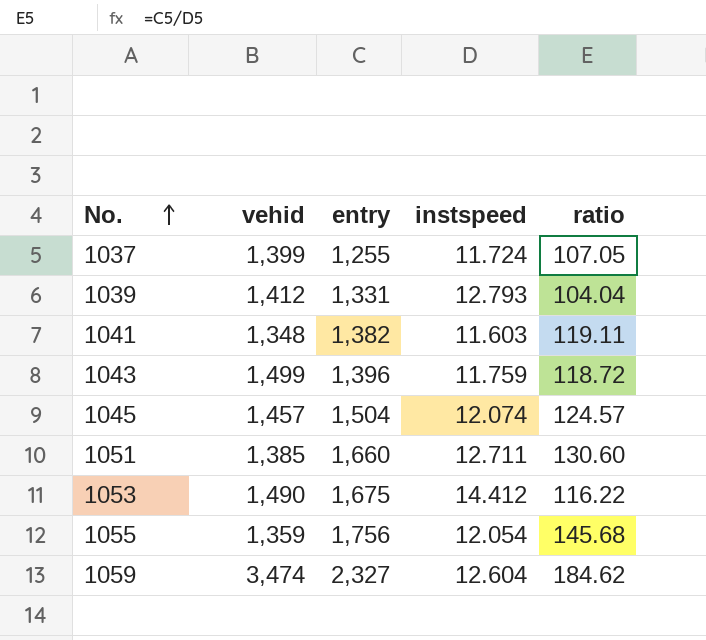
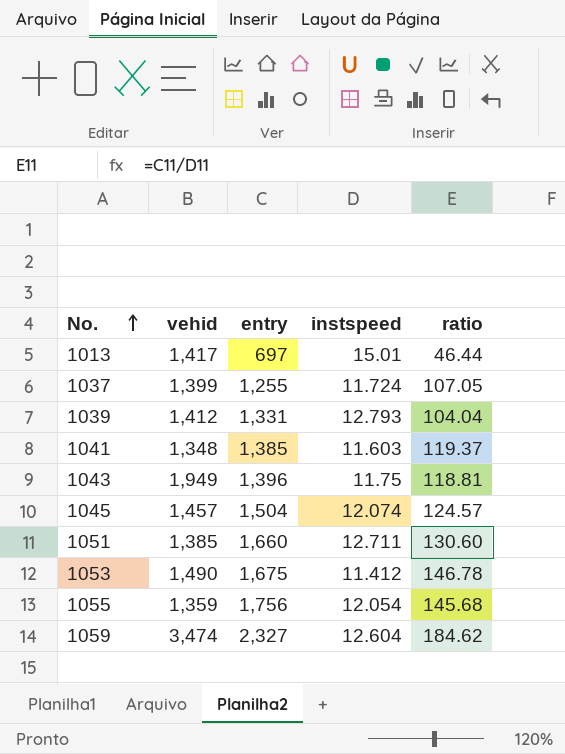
row 1013: none -> 1,417 | 697 | 15.01 | 46.44
1041 | entry: 1,382 -> 1,385
1041 | ratio: 119.11 -> 119.37
1043 | vehid: 1,499 -> 1,949
1043 | instspeed: 11.759 -> 11.75
1043 | ratio: 118.72 -> 118.81
1053 | instspeed: 14.412 -> 11.412
1053 | ratio: 116.22 -> 146.78

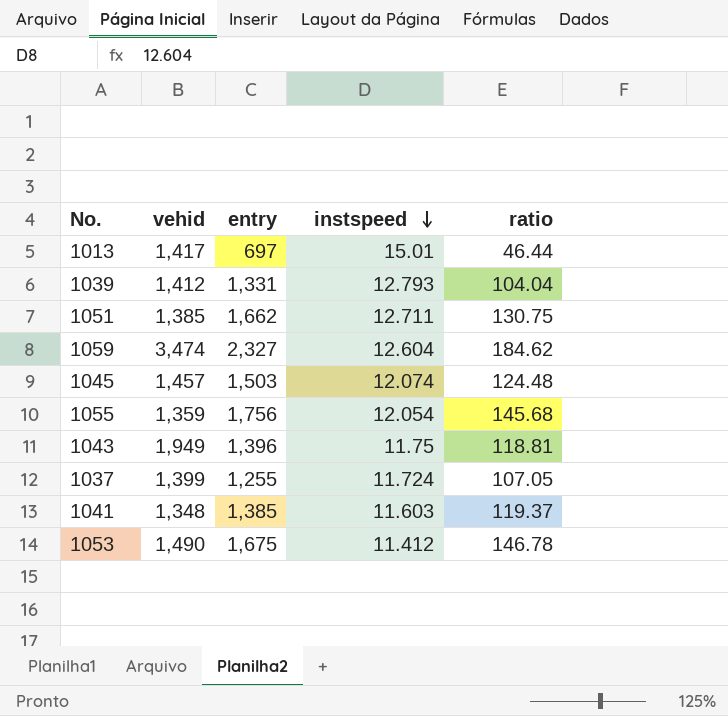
row order: No. ascending -> instspeed descending
1051 | entry: 1,660 -> 1,662
1051 | ratio: 130.60 -> 130.75
1045 | entry: 1,504 -> 1,503
1045 | ratio: 124.57 -> 124.48

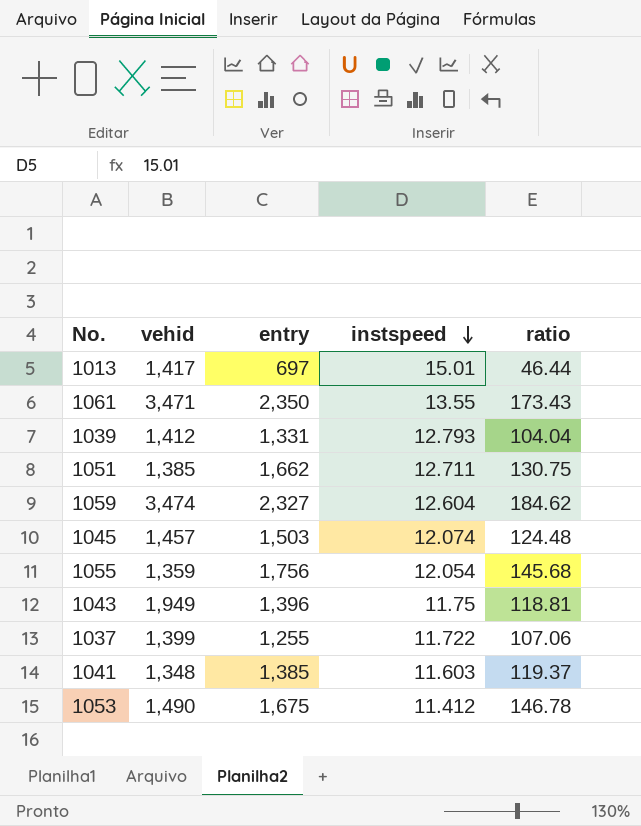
row 1061: none -> 3,471 | 2,350 | 13.55 | 173.43
1037 | instspeed: 11.724 -> 11.722
1037 | ratio: 107.05 -> 107.06

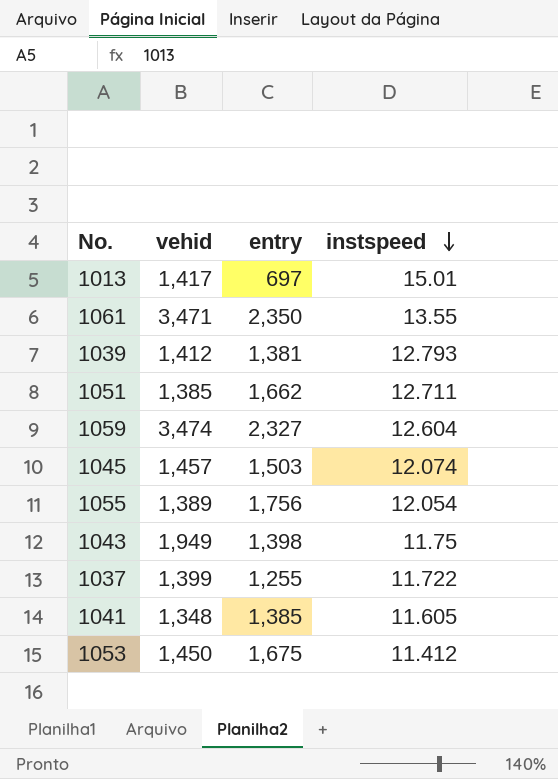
column ratio | formula: [entry] / [instspeed] -> none
1039 | entry: 1,331 -> 1,381
1055 | vehid: 1,359 -> 1,389
1043 | entry: 1,396 -> 1,398
1041 | instspeed: 11.603 -> 11.605
1053 | vehid: 1,490 -> 1,450

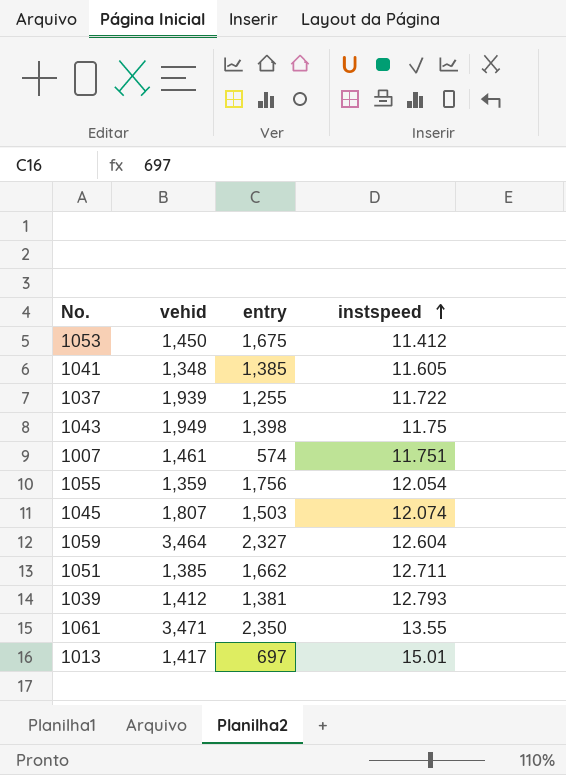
row order: instspeed descending -> instspeed ascending
1037 | vehid: 1,399 -> 1,939
row 1007: none -> 1,461 | 574 | 11.751
1055 | vehid: 1,389 -> 1,359
1045 | vehid: 1,457 -> 1,807
1059 | vehid: 3,474 -> 3,464

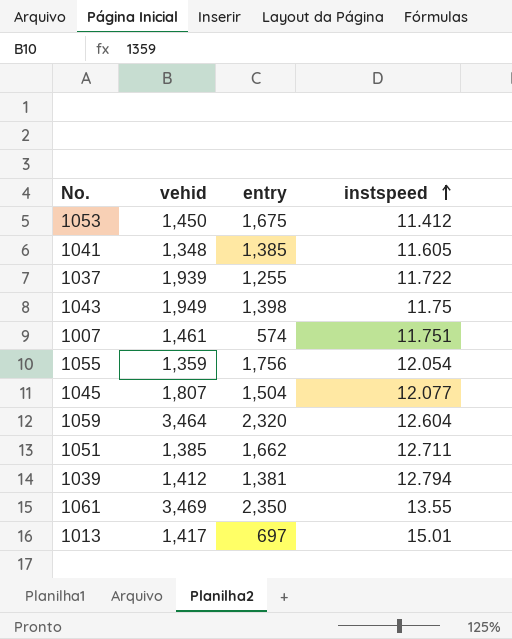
1045 | entry: 1,503 -> 1,504
1045 | instspeed: 12.074 -> 12.077
1059 | entry: 2,327 -> 2,320
1039 | instspeed: 12.793 -> 12.794
1061 | vehid: 3,471 -> 3,469

